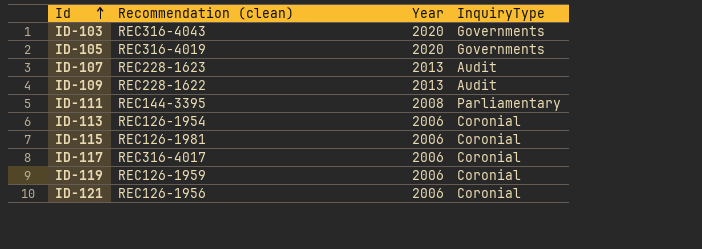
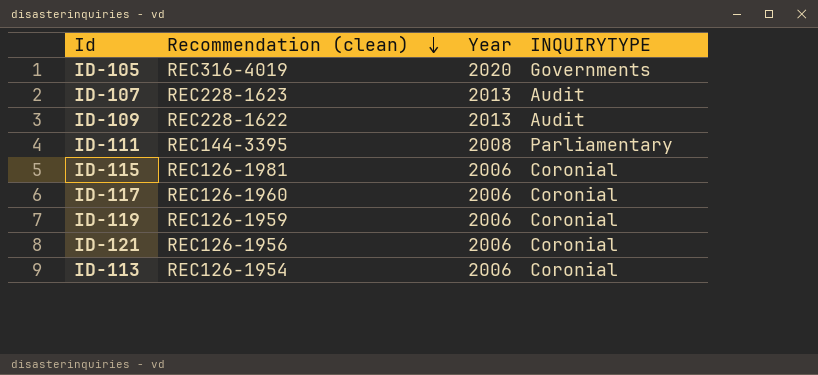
row order: Id ascending -> Recommendation (clean) descending
column name: InquiryType -> INQUIRYTYPE
row ID-103: REC316-4043 | 2020 | Governments -> none
ID-117 | Recommendation (clean): REC316-4017 -> REC126-1960

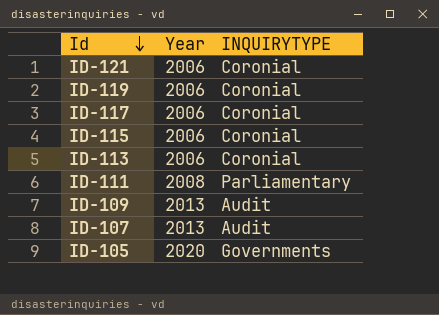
row order: Recommendation (clean) descending -> Id descending
column Recommendation (clean) | position: 2 -> none

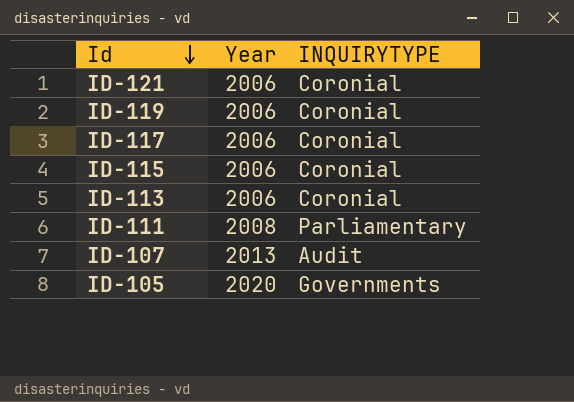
row ID-109: 2013 | Audit -> none

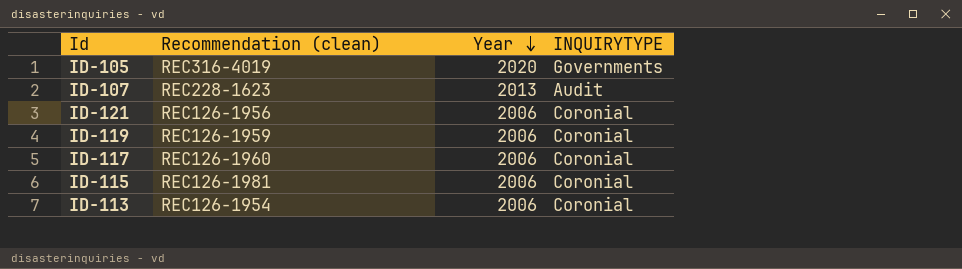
row order: Id descending -> Year descending
column Recommendation (clean) | position: none -> 2
row ID-111: 2008 | Parliamentary -> none

